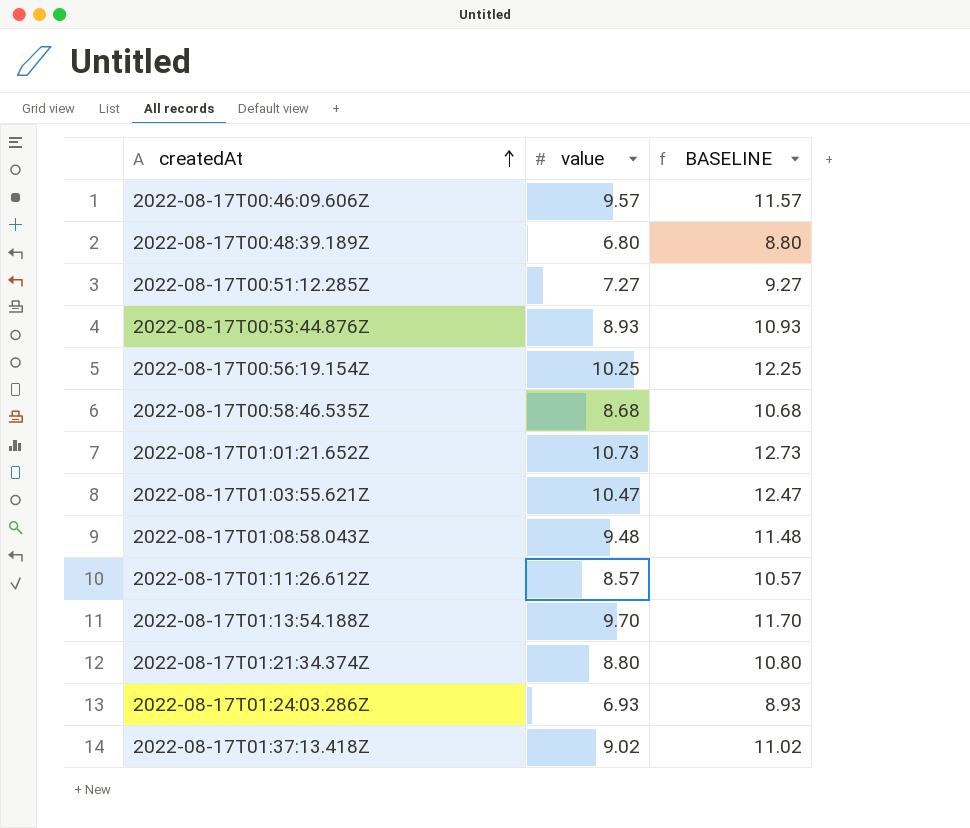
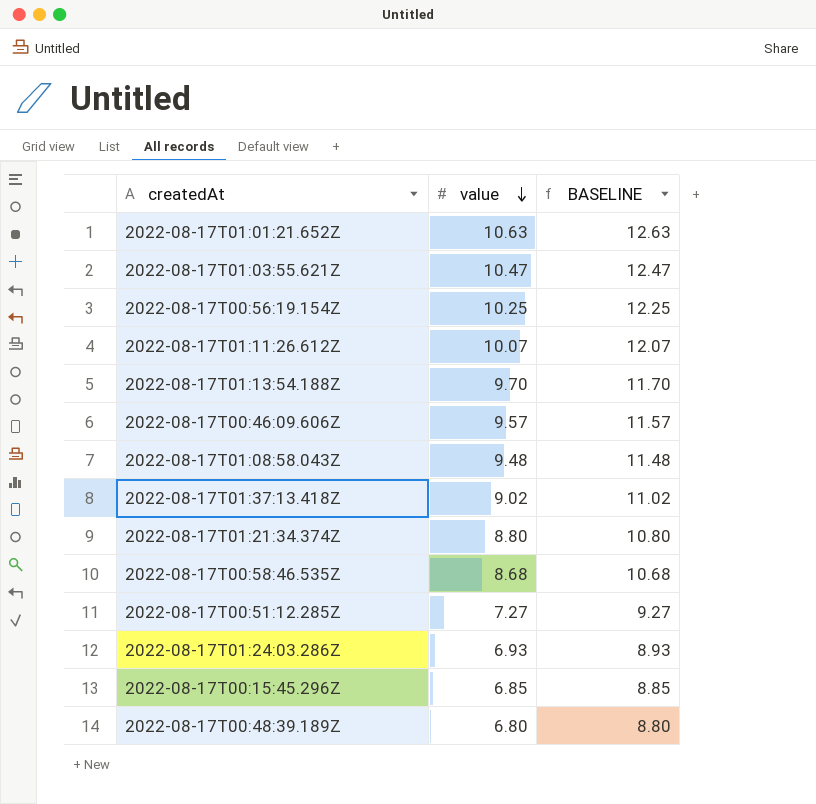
row order: createdAt ascending -> value descending
row 2022-08-17T00:53:44.876Z: 8.93 | 10.93 -> none
2022-08-17T01:01:21.652Z | value: 10.73 -> 10.63
2022-08-17T01:01:21.652Z | BASELINE: 12.73 -> 12.63
2022-08-17T01:11:26.612Z | value: 8.57 -> 10.07
2022-08-17T01:11:26.612Z | BASELINE: 10.57 -> 12.07
row 2022-08-17T00:15:45.296Z: none -> 6.85 | 8.85

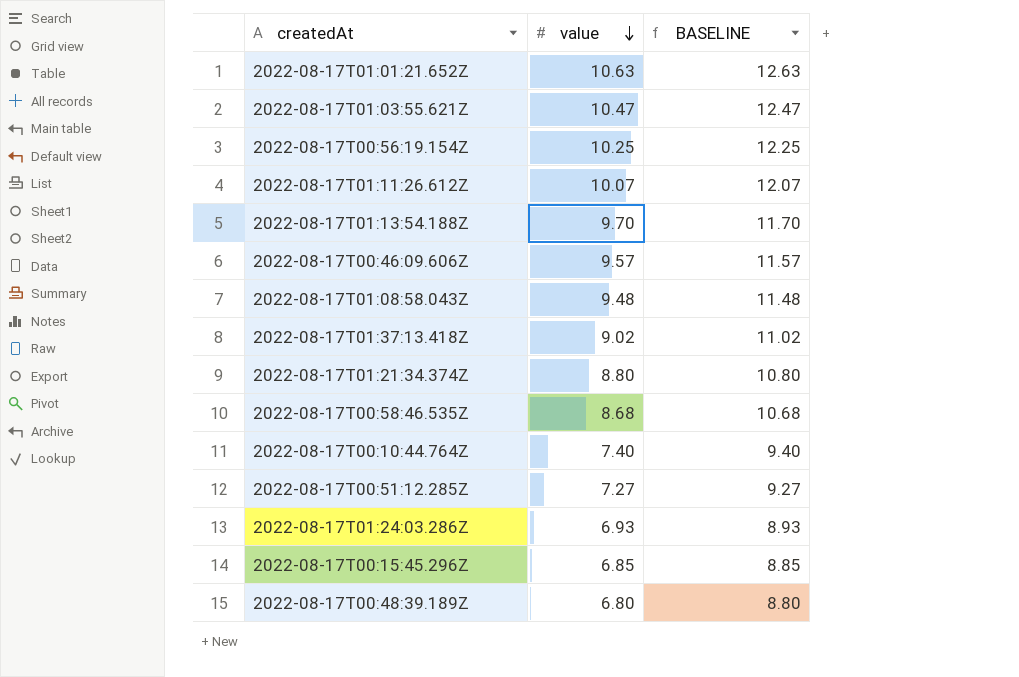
row 2022-08-17T00:10:44.764Z: none -> 7.40 | 9.40

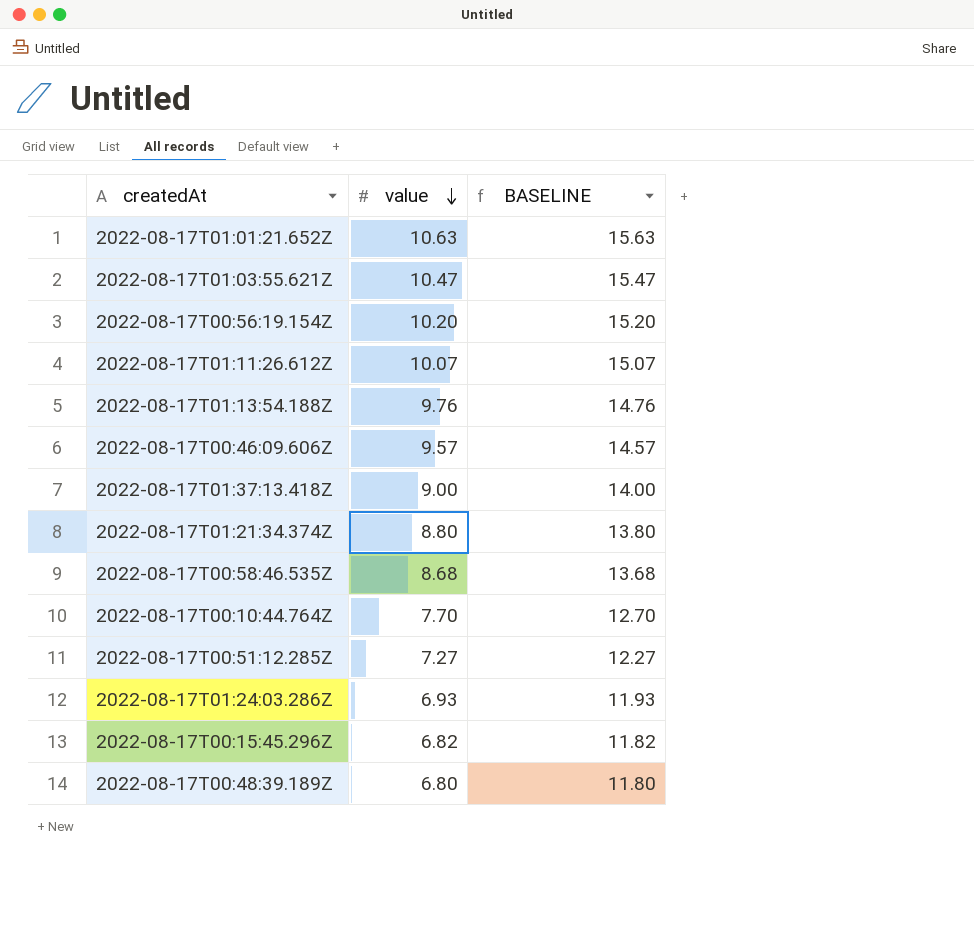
column BASELINE | formula: [value] + 2 -> [value] + 5
row 2022-08-17T01:08:58.043Z: 9.48 | 11.48 -> none
2022-08-17T00:56:19.154Z | value: 10.25 -> 10.20
2022-08-17T01:13:54.188Z | value: 9.70 -> 9.76
2022-08-17T01:37:13.418Z | value: 9.02 -> 9.00
2022-08-17T00:10:44.764Z | value: 7.40 -> 7.70
2022-08-17T00:15:45.296Z | value: 6.85 -> 6.82

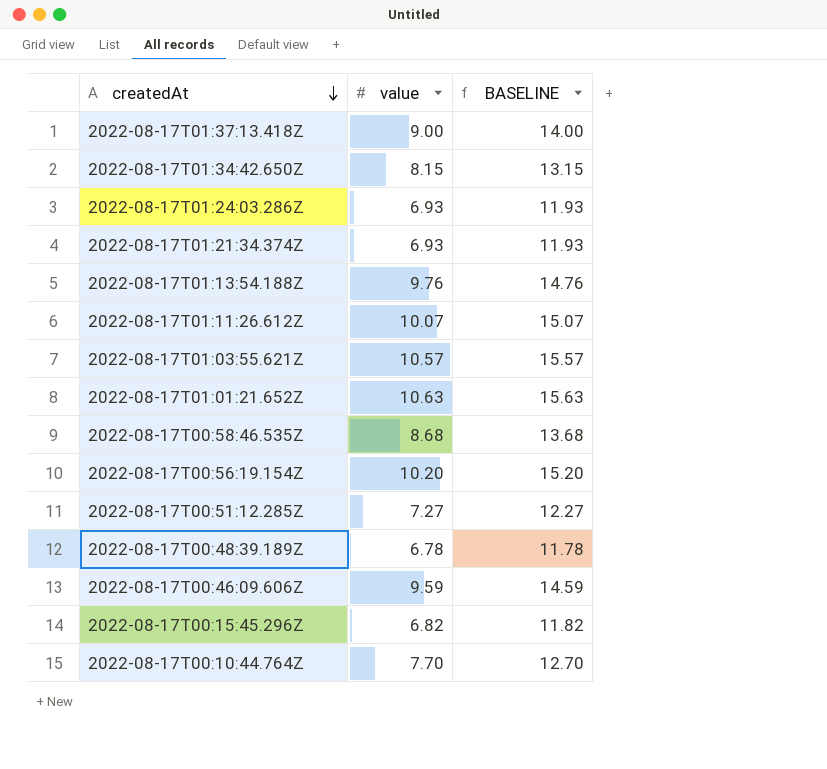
row order: value descending -> createdAt descending
row 2022-08-17T01:34:42.650Z: none -> 8.15 | 13.15
2022-08-17T01:21:34.374Z | value: 8.80 -> 6.93
2022-08-17T01:21:34.374Z | BASELINE: 13.80 -> 11.93
2022-08-17T01:03:55.621Z | value: 10.47 -> 10.57
2022-08-17T01:03:55.621Z | BASELINE: 15.47 -> 15.57
2022-08-17T00:48:39.189Z | value: 6.80 -> 6.78
2022-08-17T00:48:39.189Z | BASELINE: 11.80 -> 11.78
2022-08-17T00:46:09.606Z | value: 9.57 -> 9.59
2022-08-17T00:46:09.606Z | BASELINE: 14.57 -> 14.59

